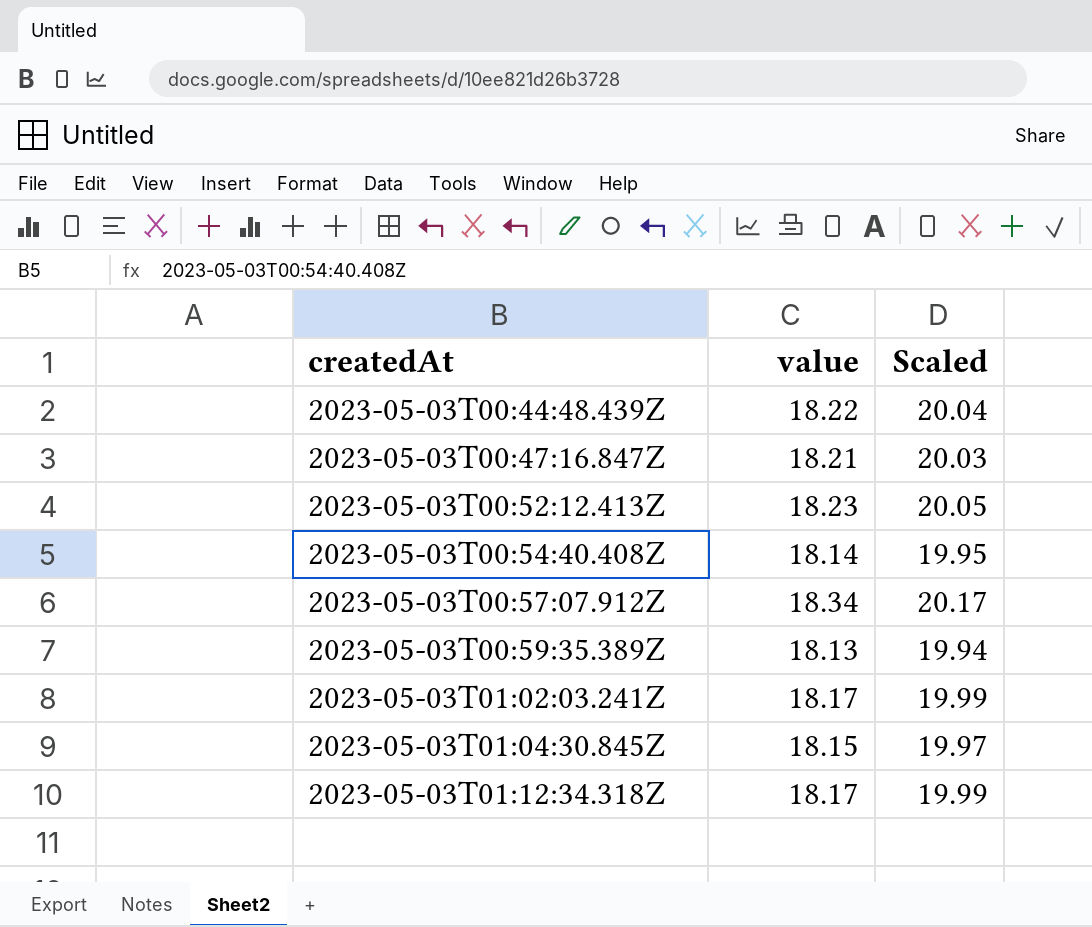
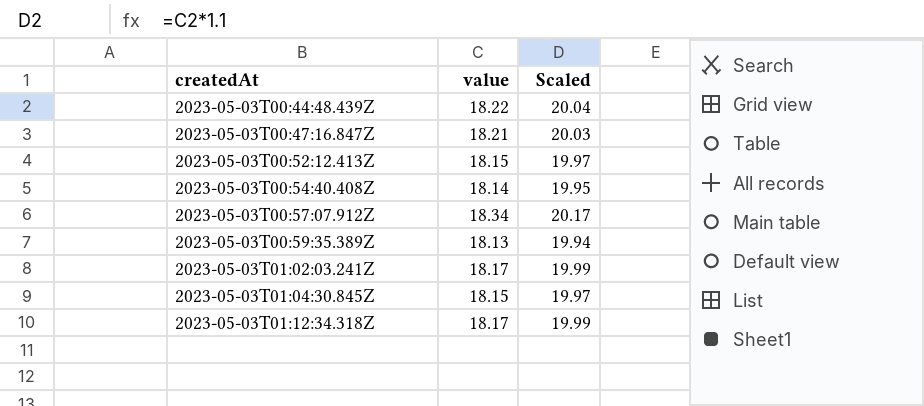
2023-05-03T00:52:12.413Z | value: 18.23 -> 18.15
2023-05-03T00:52:12.413Z | Scaled: 20.05 -> 19.97

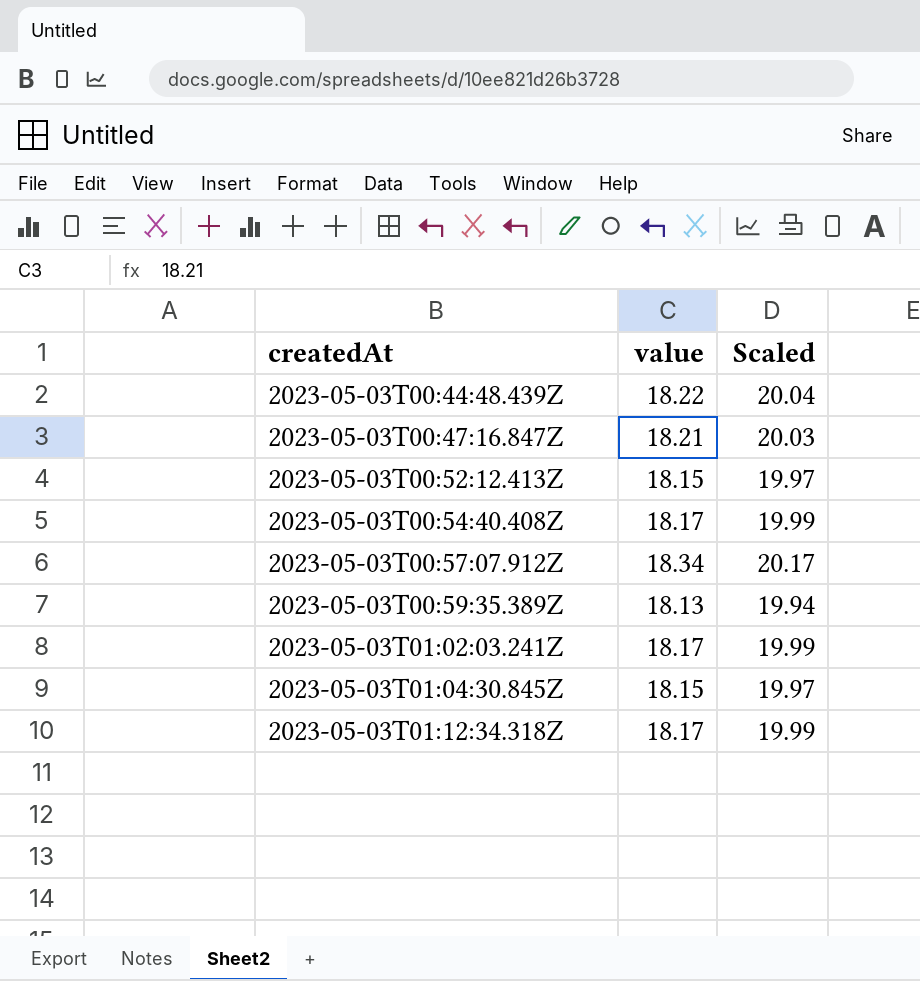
2023-05-03T00:54:40.408Z | value: 18.14 -> 18.17
2023-05-03T00:54:40.408Z | Scaled: 19.95 -> 19.99

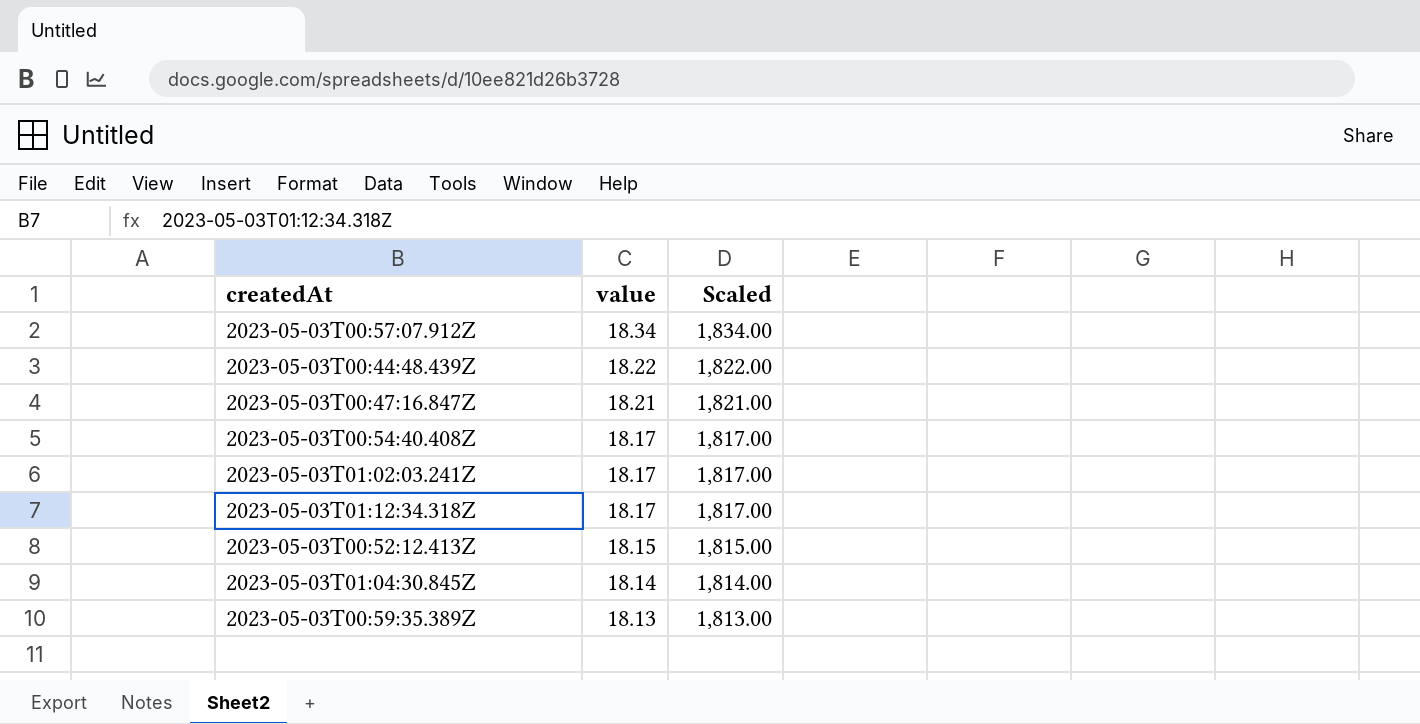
row order: createdAt ascending -> value descending
column Scaled | formula: [value] * 1.1 -> [value] * 100
2023-05-03T01:04:30.845Z | value: 18.15 -> 18.14

